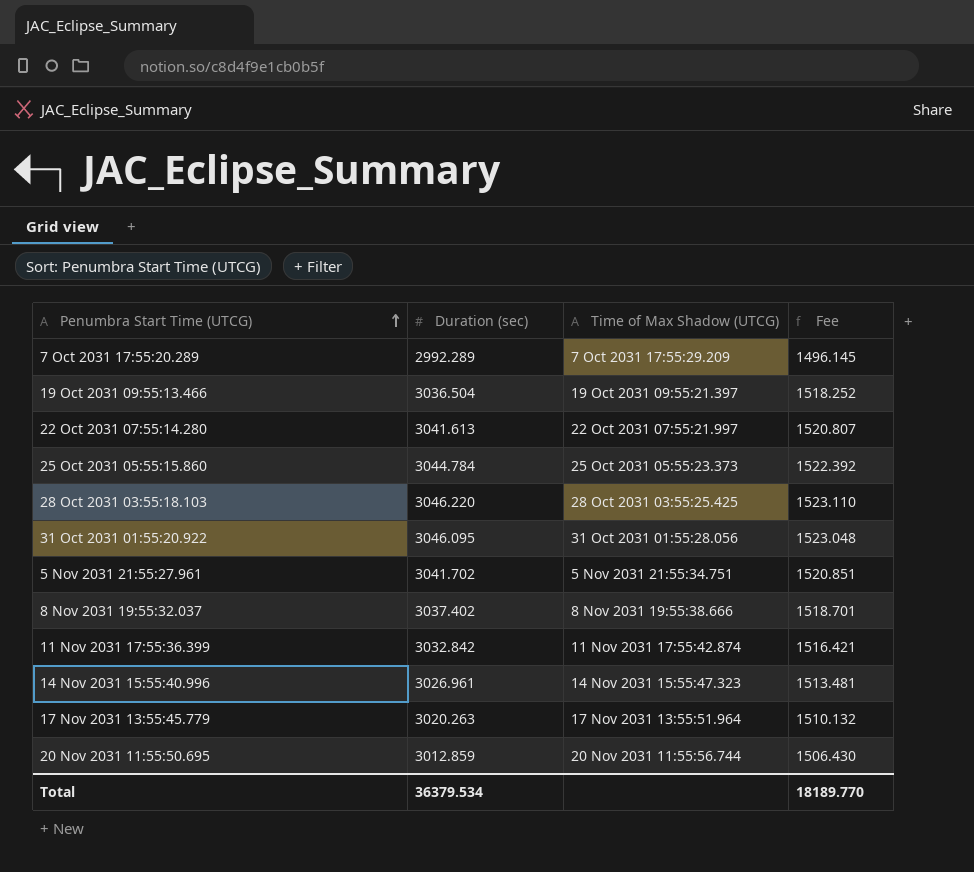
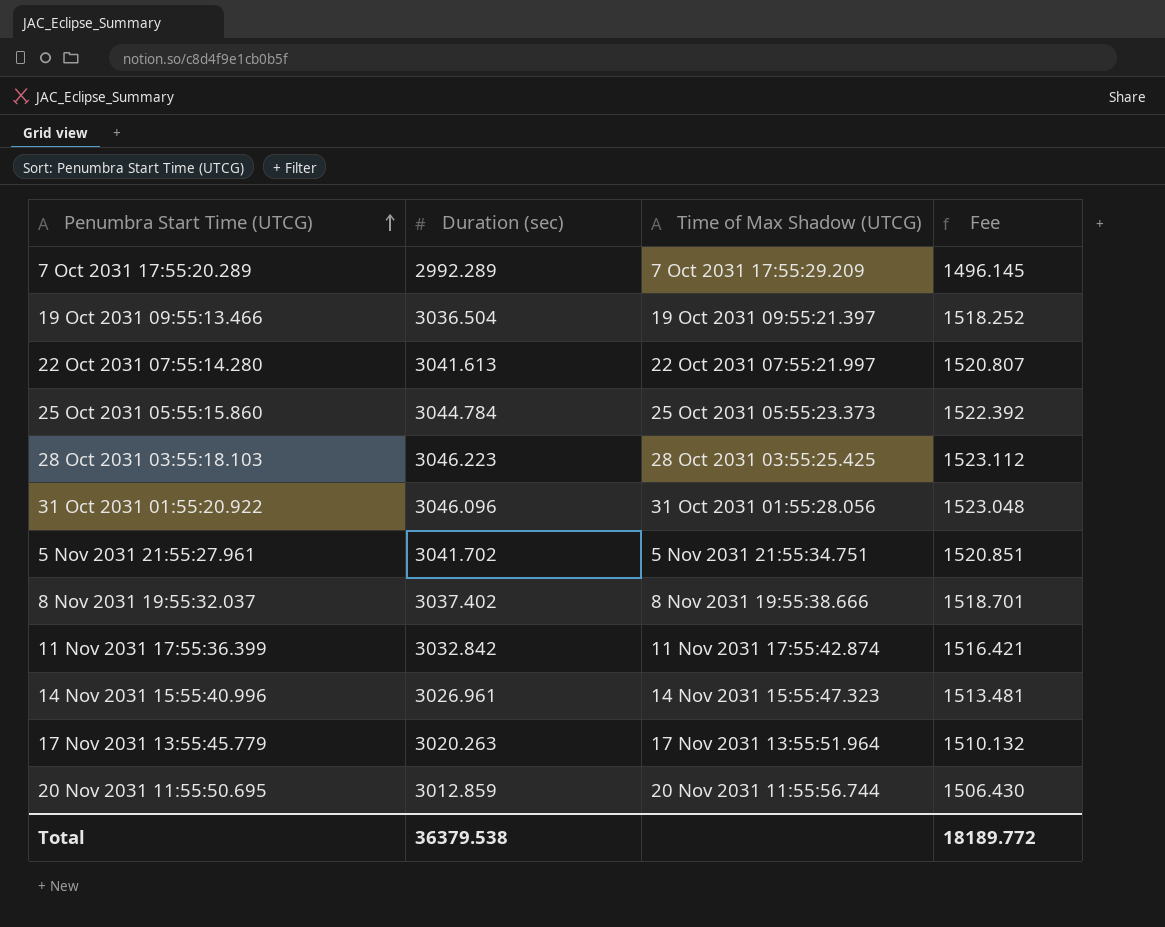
28 Oct 2031 03:55:18.103 | Duration (sec): 3046.220 -> 3046.223
28 Oct 2031 03:55:18.103 | Fee: 1523.110 -> 1523.112
31 Oct 2031 01:55:20.922 | Duration (sec): 3046.095 -> 3046.096
Total | Duration (sec): 36379.534 -> 36379.538
Total | Fee: 18189.770 -> 18189.772

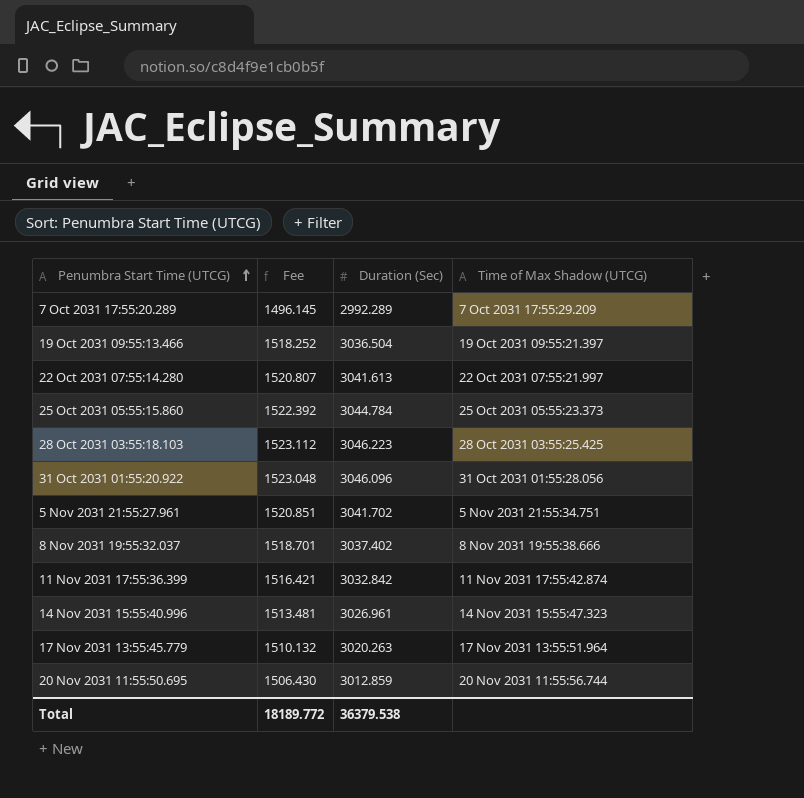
column Fee | position: 4 -> 2
column name: Duration (sec) -> Duration (Sec)

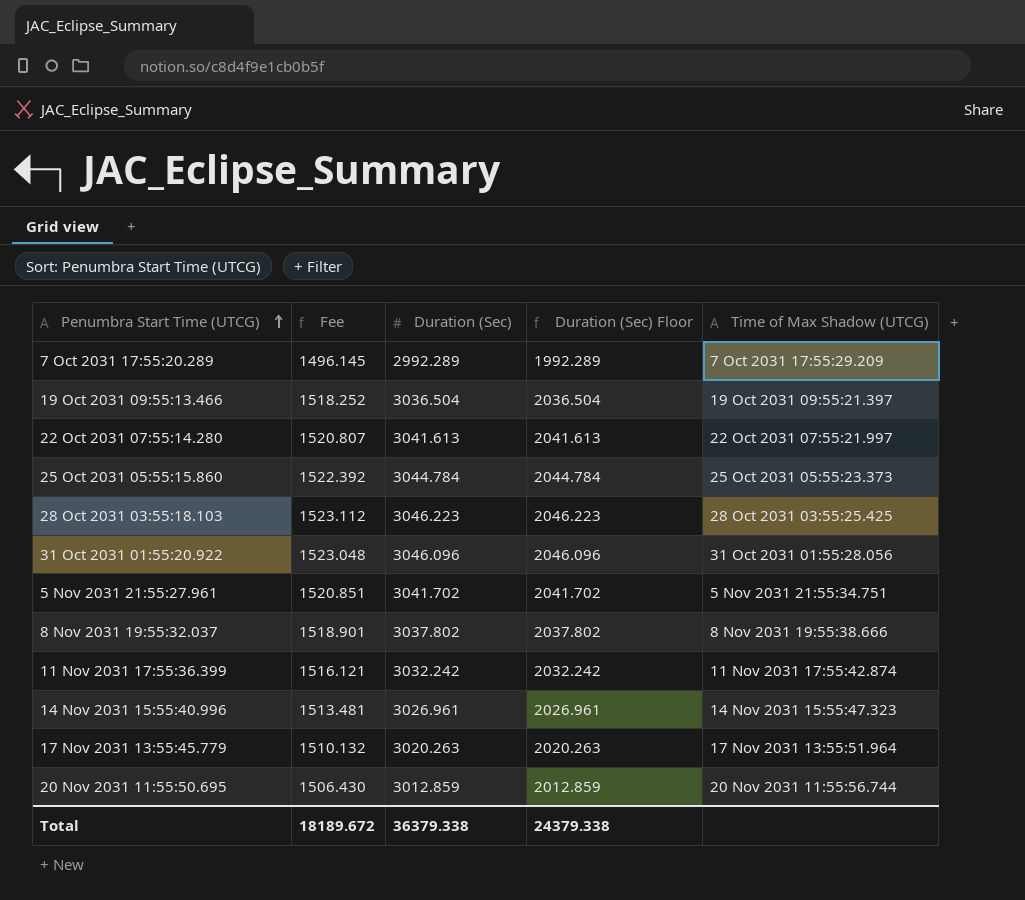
column Duration (Sec) Floor | formula: none -> [Duration (Sec)] - 1000
8 Nov 2031 19:55:32.037 | Fee: 1518.701 -> 1518.901
8 Nov 2031 19:55:32.037 | Duration (Sec): 3037.402 -> 3037.802
11 Nov 2031 17:55:36.399 | Fee: 1516.421 -> 1516.121
11 Nov 2031 17:55:36.399 | Duration (Sec): 3032.842 -> 3032.242
Total | Fee: 18189.772 -> 18189.672
Total | Duration (Sec): 36379.538 -> 36379.338

